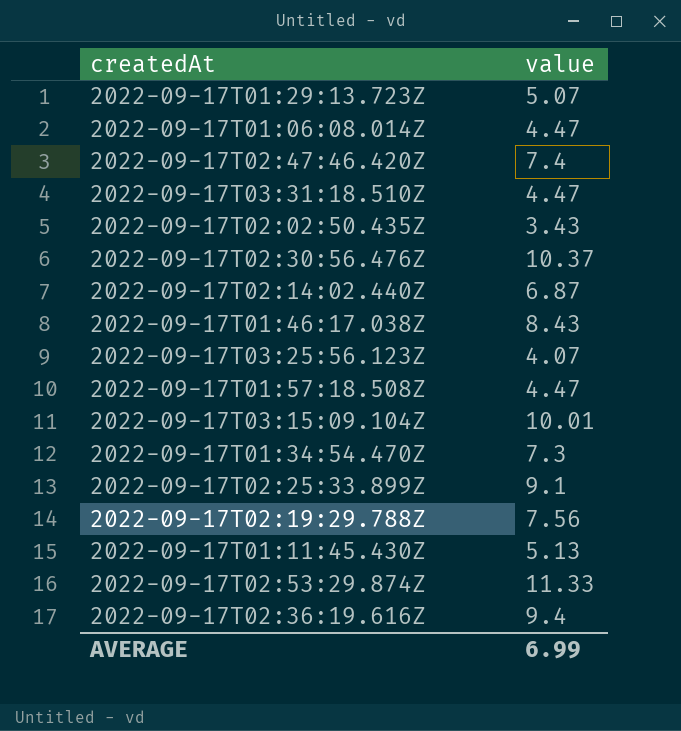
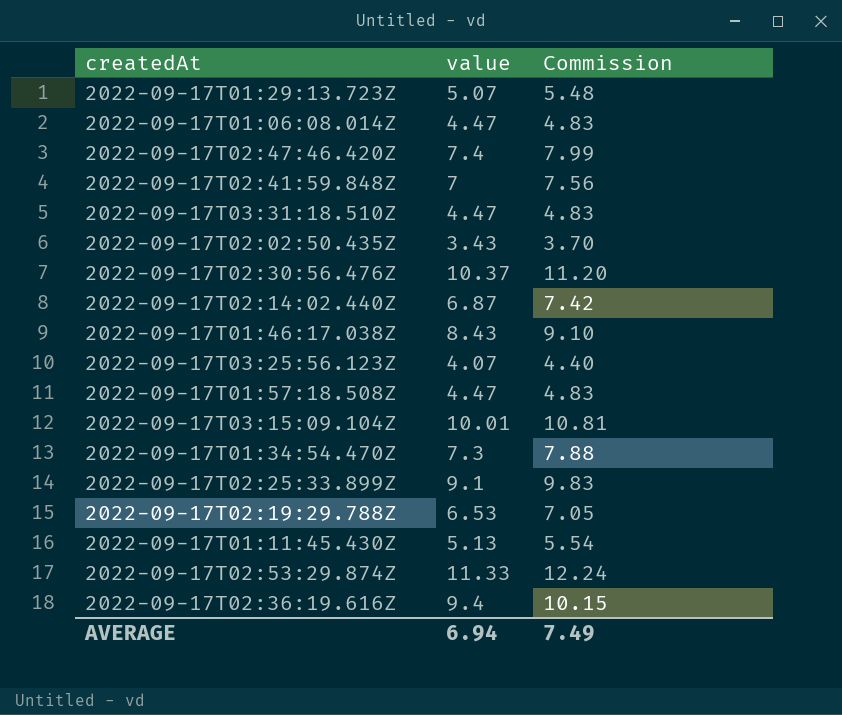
column Commission | formula: none -> [value] * 1.08
row 2022-09-17T02:41:59.848Z: none -> 7 | 7.56
2022-09-17T02:19:29.788Z | value: 7.56 -> 6.53
AVERAGE | value: 6.99 -> 6.94

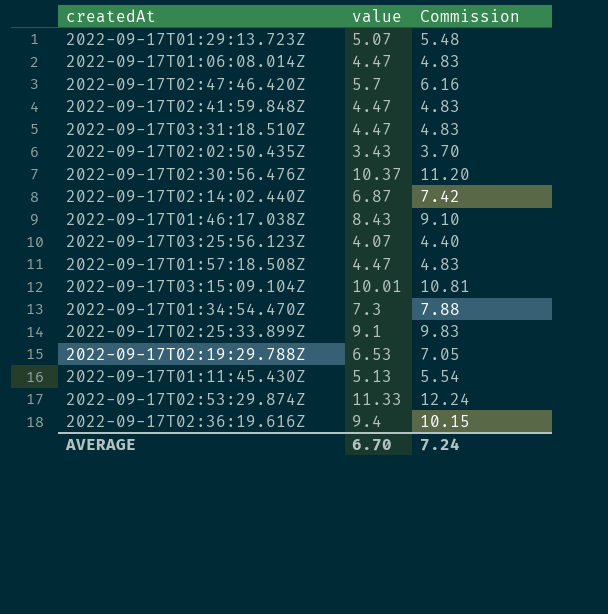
2022-09-17T02:47:46.420Z | value: 7.4 -> 5.7
2022-09-17T02:47:46.420Z | Commission: 7.99 -> 6.16
2022-09-17T02:41:59.848Z | value: 7 -> 4.47
2022-09-17T02:41:59.848Z | Commission: 7.56 -> 4.83
AVERAGE | value: 6.94 -> 6.70
AVERAGE | Commission: 7.49 -> 7.24

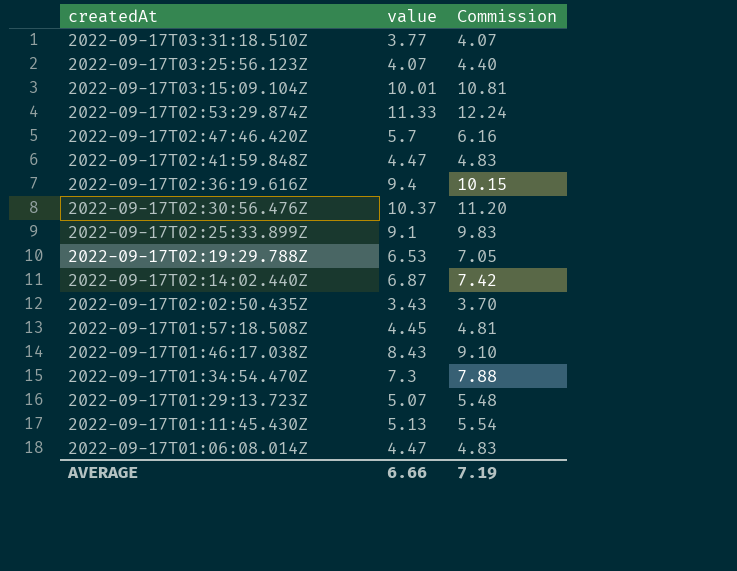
row order: none -> createdAt descending
2022-09-17T03:31:18.510Z | value: 4.47 -> 3.77
2022-09-17T03:31:18.510Z | Commission: 4.83 -> 4.07
2022-09-17T01:57:18.508Z | value: 4.47 -> 4.45
2022-09-17T01:57:18.508Z | Commission: 4.83 -> 4.81
AVERAGE | value: 6.70 -> 6.66
AVERAGE | Commission: 7.24 -> 7.19

